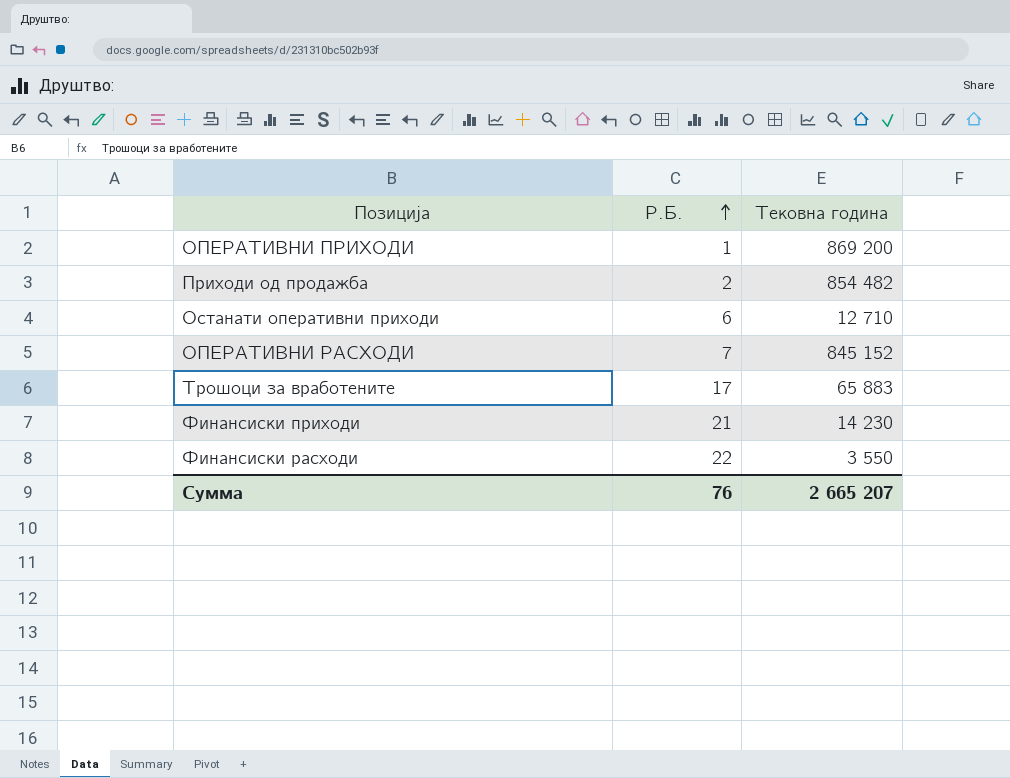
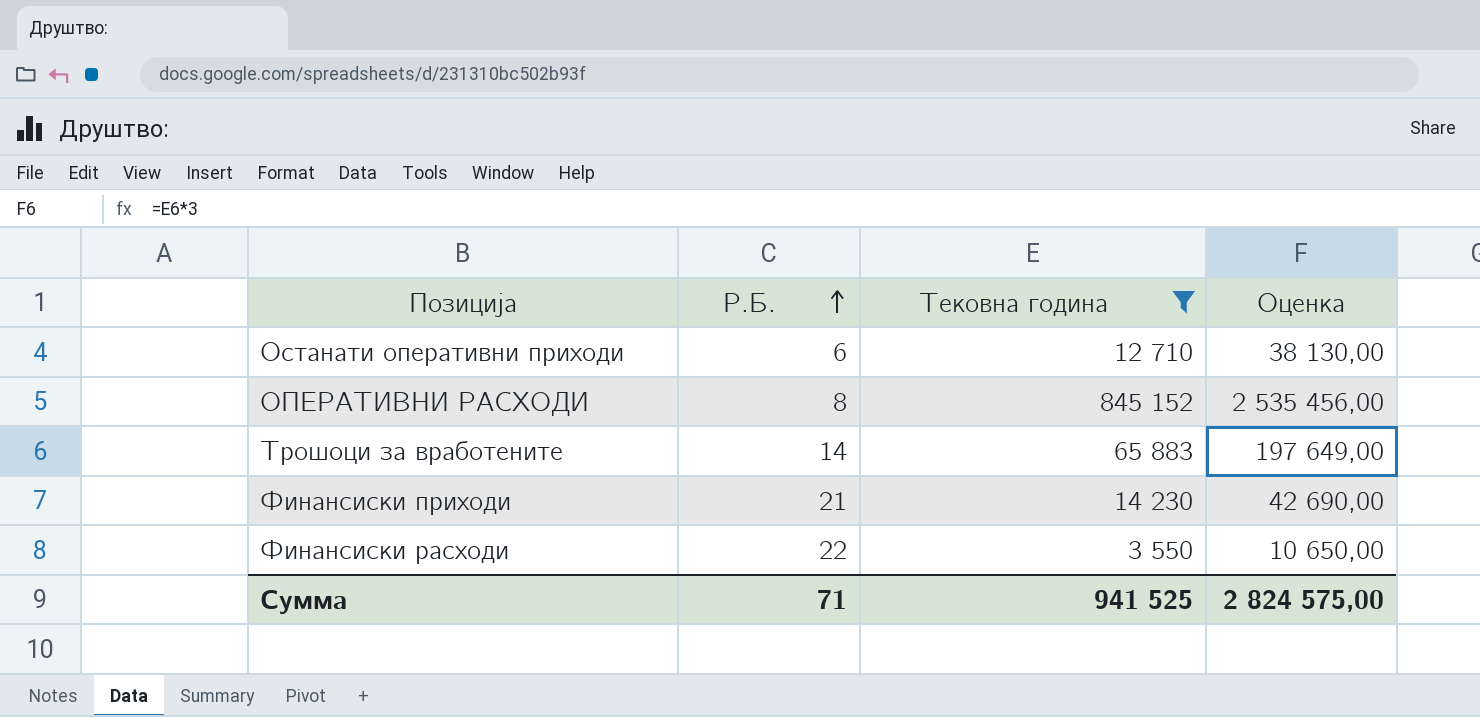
filter: none -> Тековна година <= 845 152
column Оценка | formula: none -> [Тековна година] * 3
ОПЕРАТИВНИ РАСХОДИ | Р.Б.: 7 -> 8
Трошоци за вработените | Р.Б.: 17 -> 14
Сумма | Р.Б.: 76 -> 71
Сумма | Тековна година: 2 665 207 -> 941 525

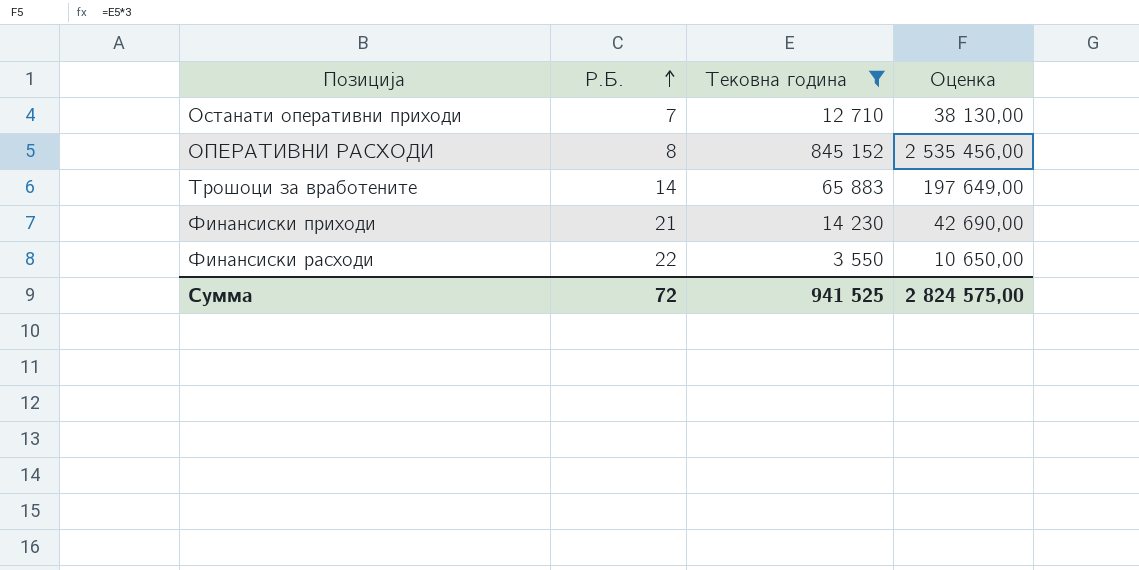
Останати оперативни приходи | Р.Б.: 6 -> 7
Сумма | Р.Б.: 71 -> 72

